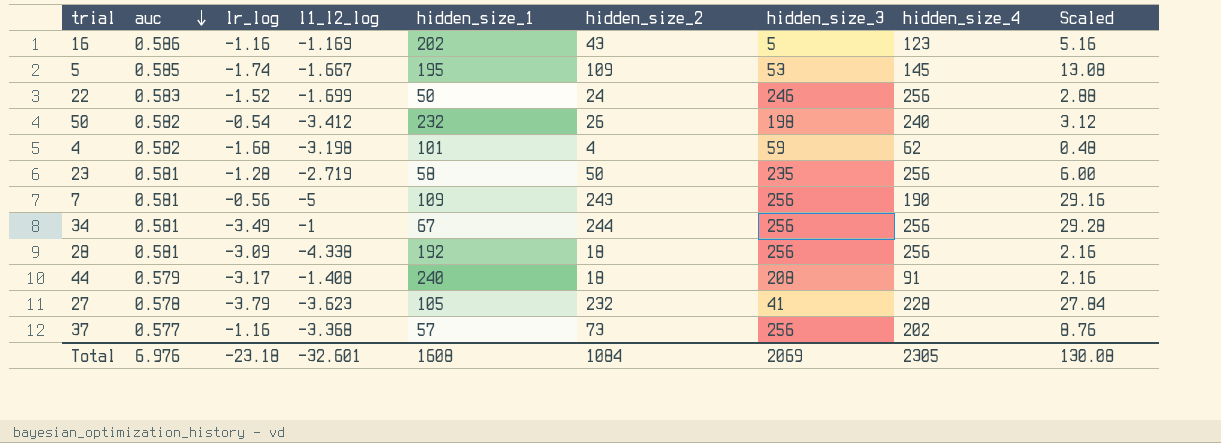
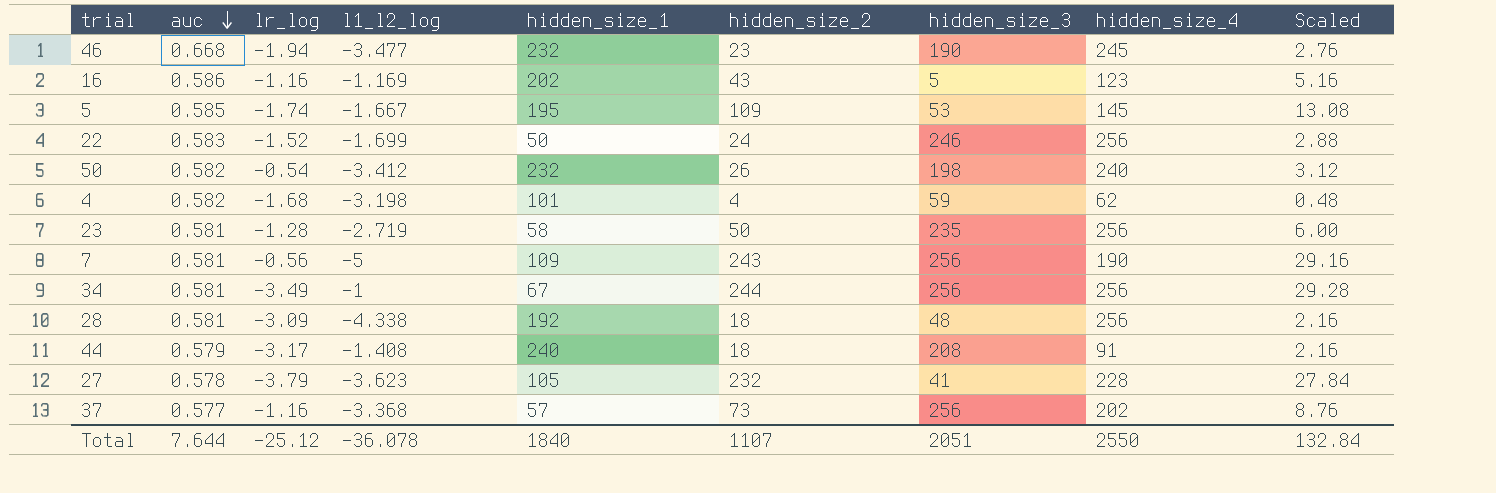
row 46: none -> 0.668 | -1.94 | -3.477 | 232 | 23 | 190 | 245 | 2.76
28 | hidden_size_3: 256 -> 48
Total | auc: 6.976 -> 7.644
Total | lr_log: -23.18 -> -25.12
Total | l1_l2_log: -32.601 -> -36.078
Total | hidden_size_1: 1608 -> 1840
Total | hidden_size_2: 1084 -> 1107
Total | hidden_size_3: 2069 -> 2051
Total | hidden_size_4: 2305 -> 2550
Total | Scaled: 130.08 -> 132.84

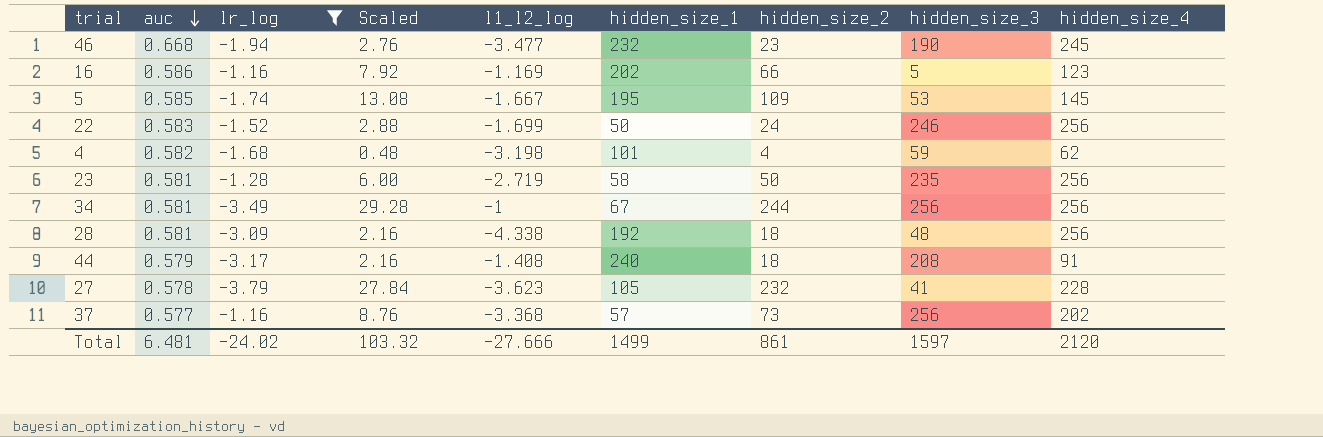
filter: none -> lr_log <= -1.16
column Scaled | position: 9 -> 4
16 | Scaled: 5.16 -> 7.92
16 | hidden_size_2: 43 -> 66
Total | auc: 7.644 -> 6.481
Total | lr_log: -25.12 -> -24.02
Total | Scaled: 132.84 -> 103.32
Total | l1_l2_log: -36.078 -> -27.666
Total | hidden_size_1: 1840 -> 1499
Total | hidden_size_2: 1107 -> 861
Total | hidden_size_3: 2051 -> 1597
Total | hidden_size_4: 2550 -> 2120

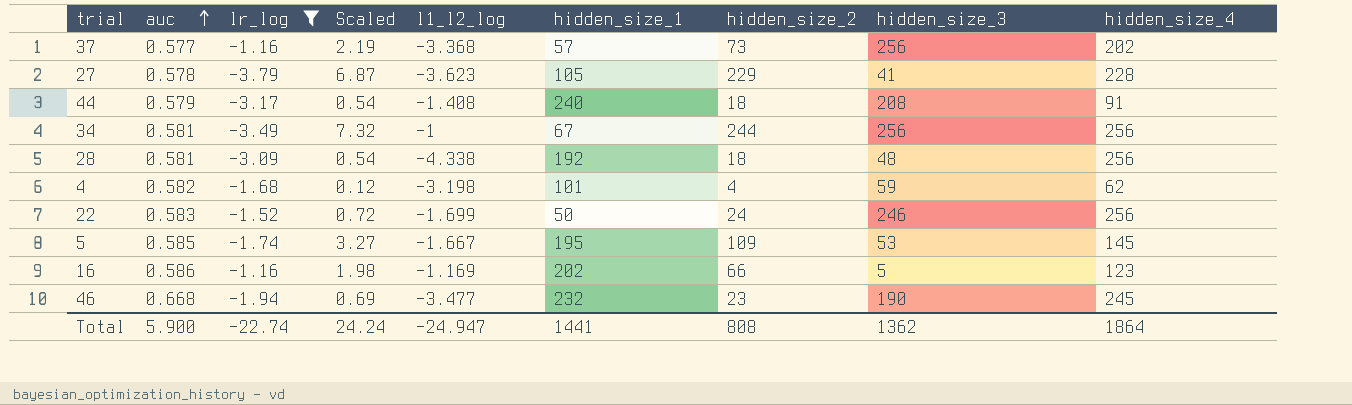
row order: auc descending -> auc ascending
column Scaled | formula: [hidden_size_2] * 0.12 -> [hidden_size_2] * 0.03
row 23: 0.581 | -1.28 | 6.00 | -2.719 | 58 | 50 | 235 | 256 -> none
27 | hidden_size_2: 232 -> 229
Total | auc: 6.481 -> 5.900
Total | lr_log: -24.02 -> -22.74
Total | Scaled: 103.32 -> 24.24
Total | l1_l2_log: -27.666 -> -24.947
Total | hidden_size_1: 1499 -> 1441
Total | hidden_size_2: 861 -> 808
Total | hidden_size_3: 1597 -> 1362
Total | hidden_size_4: 2120 -> 1864

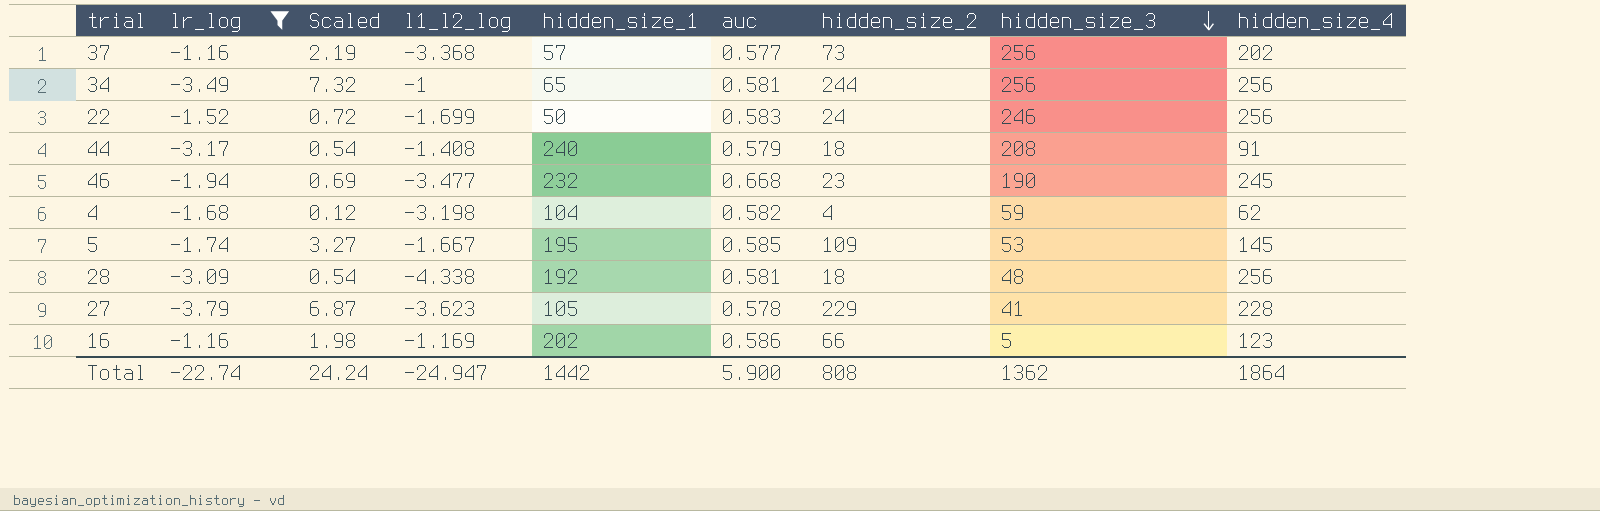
row order: auc ascending -> hidden_size_3 descending
column auc | position: 2 -> 6
34 | hidden_size_1: 67 -> 65
4 | hidden_size_1: 101 -> 104
Total | hidden_size_1: 1441 -> 1442

